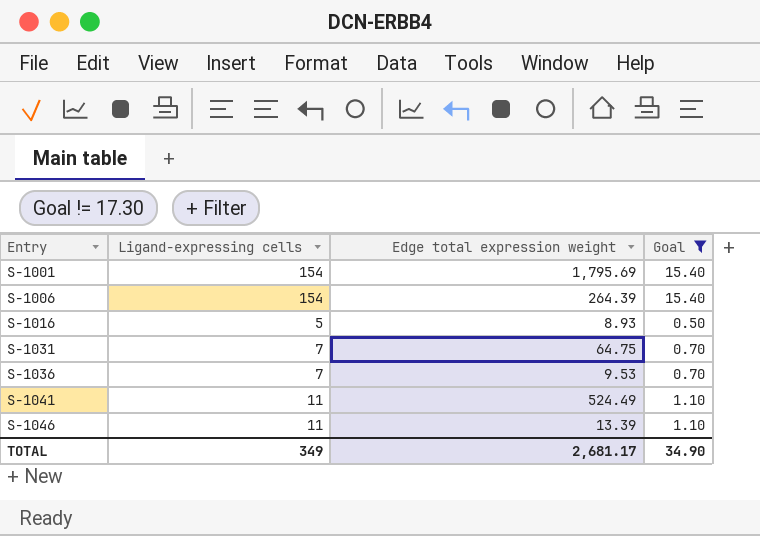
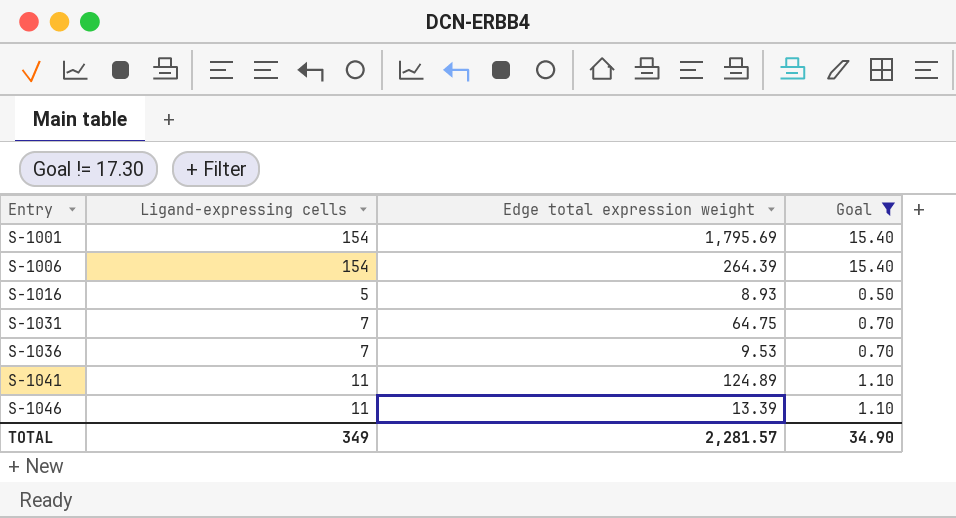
S-1041 | Edge total expression weight: 524.49 -> 124.89
TOTAL | Edge total expression weight: 2,681.17 -> 2,281.57

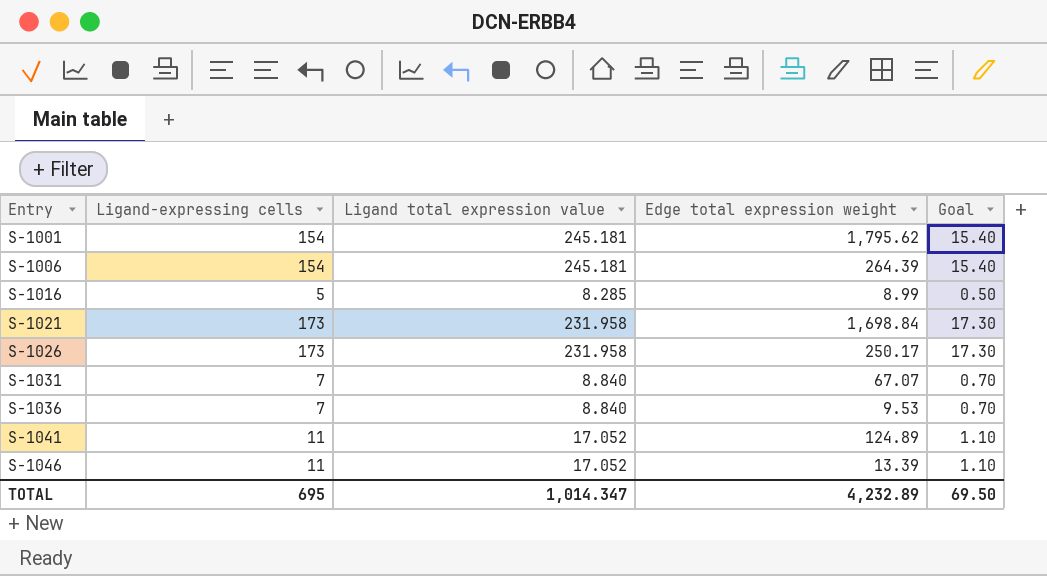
filter: Goal != 17.30 -> none
column Ligand total expression value | position: none -> 3
S-1001 | Edge total expression weight: 1,795.69 -> 1,795.62
S-1016 | Edge total expression weight: 8.93 -> 8.99
S-1031 | Edge total expression weight: 64.75 -> 67.07
TOTAL | Ligand-expressing cells: 349 -> 695
TOTAL | Edge total expression weight: 2,281.57 -> 4,232.89
TOTAL | Goal: 34.90 -> 69.50

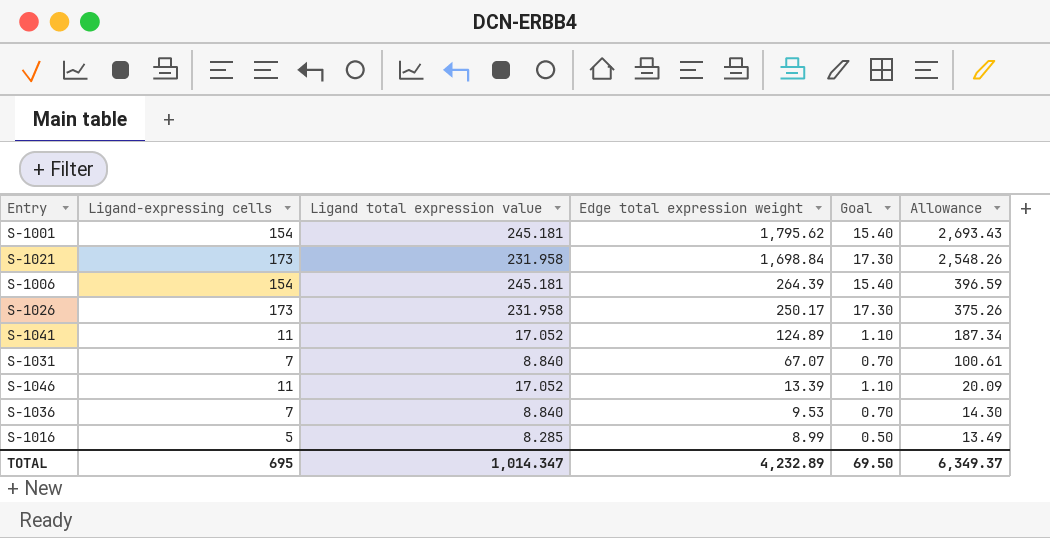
row order: Entry ascending -> Edge total expression weight descending
column Allowance | formula: none -> [Edge total expression weight] * 1.5

